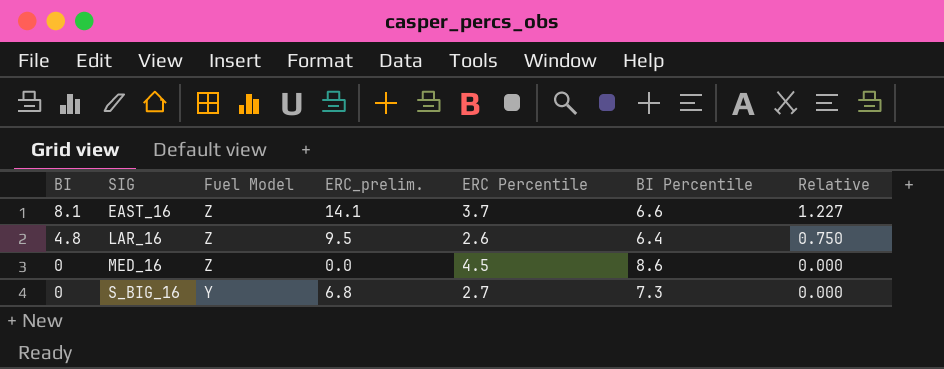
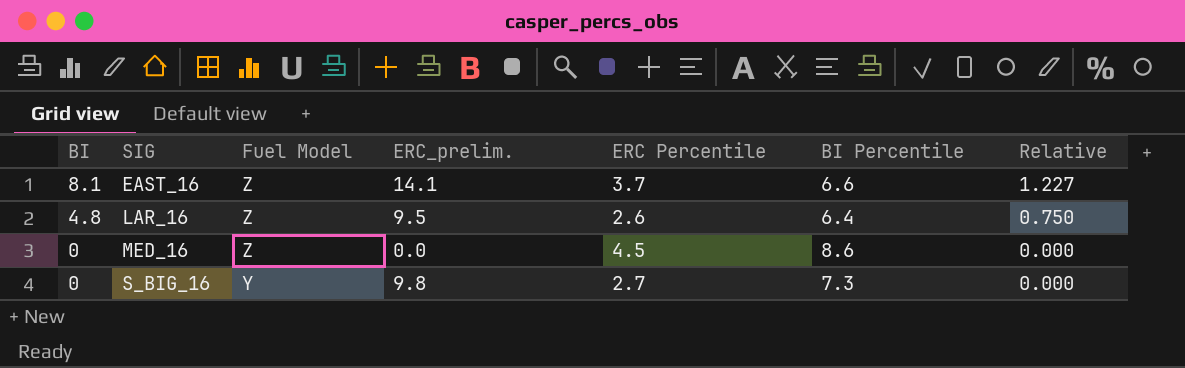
S_BIG_16 | ERC_prelim.: 6.8 -> 9.8

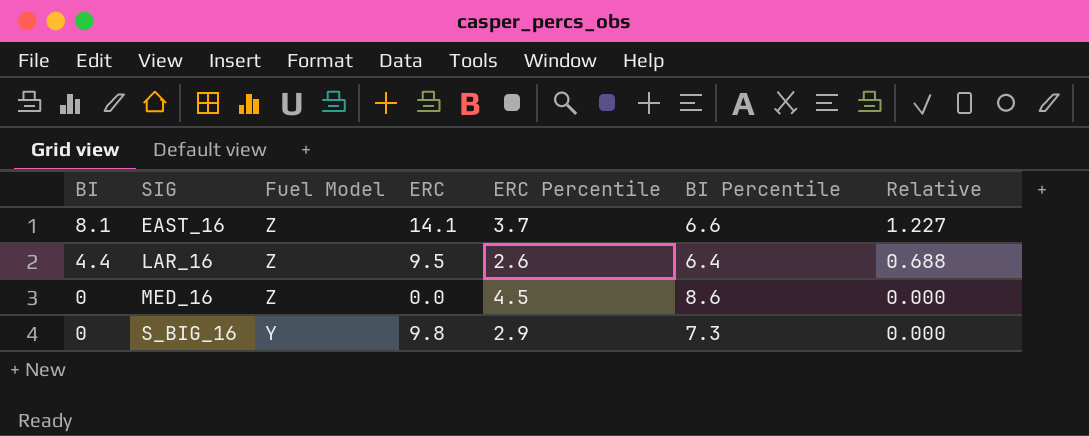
column name: ERC_prelim. -> ERC
LAR_16 | BI: 4.8 -> 4.4
LAR_16 | Relative: 0.750 -> 0.688
S_BIG_16 | ERC Percentile: 2.7 -> 2.9

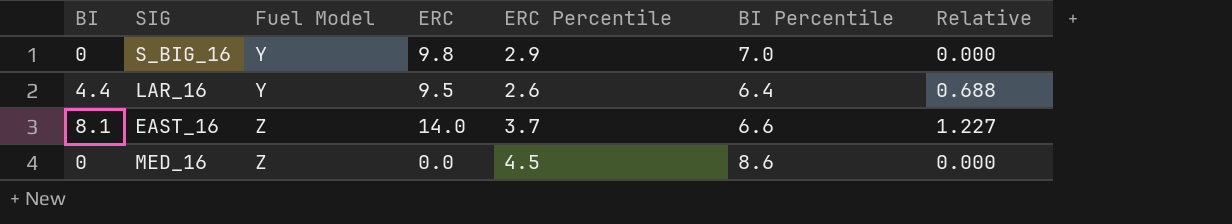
row order: BI descending -> Fuel Model ascending
S_BIG_16 | BI Percentile: 7.3 -> 7.0
LAR_16 | Fuel Model: Z -> Y
EAST_16 | ERC: 14.1 -> 14.0

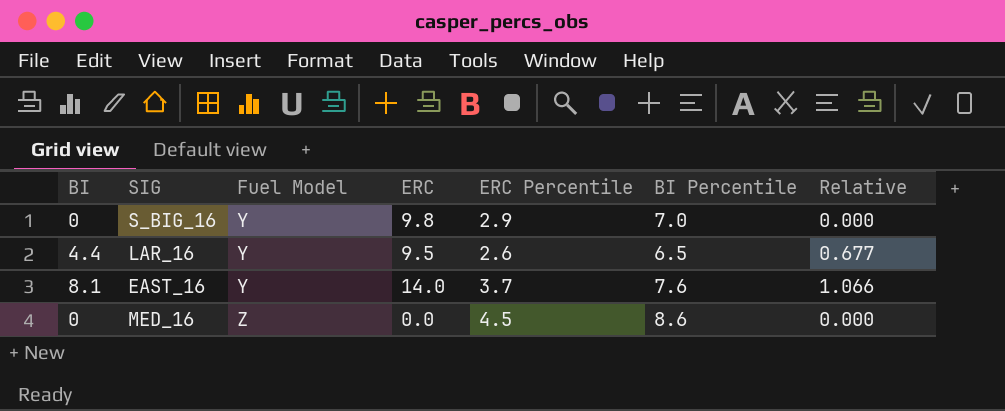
LAR_16 | BI Percentile: 6.4 -> 6.5
LAR_16 | Relative: 0.688 -> 0.677
EAST_16 | Fuel Model: Z -> Y
EAST_16 | BI Percentile: 6.6 -> 7.6
EAST_16 | Relative: 1.227 -> 1.066

